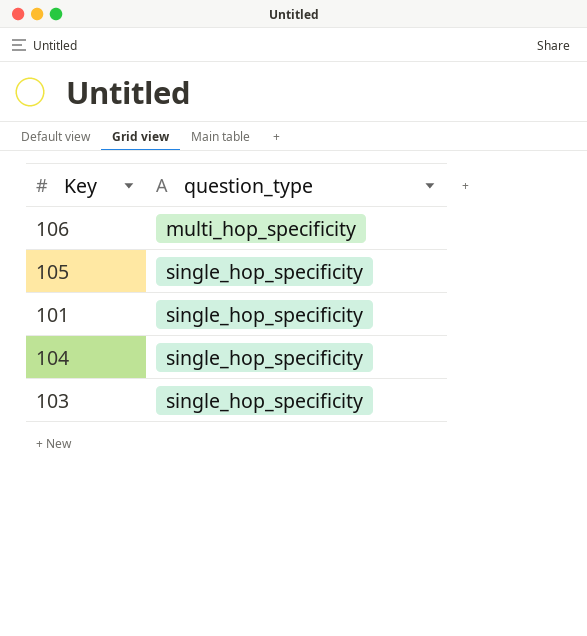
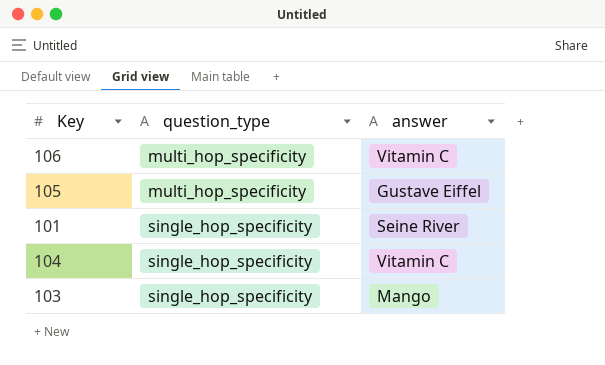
column answer | position: none -> 3
105 | question_type: single_hop_specificity -> multi_hop_specificity

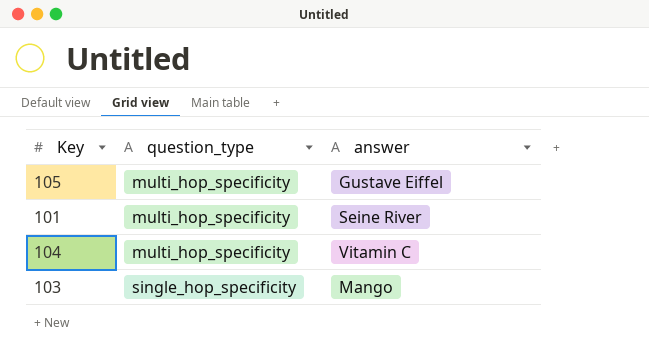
row 106: multi_hop_specificity | Vitamin C -> none
101 | question_type: single_hop_specificity -> multi_hop_specificity
104 | question_type: single_hop_specificity -> multi_hop_specificity

